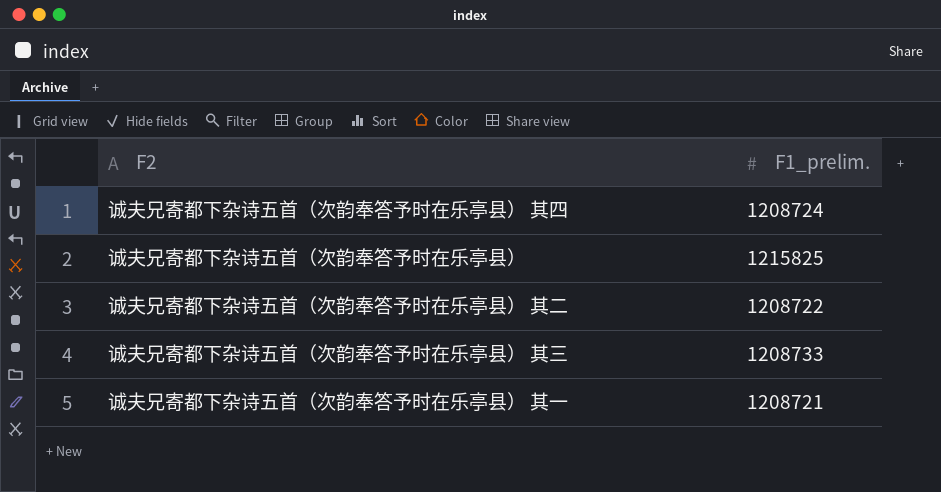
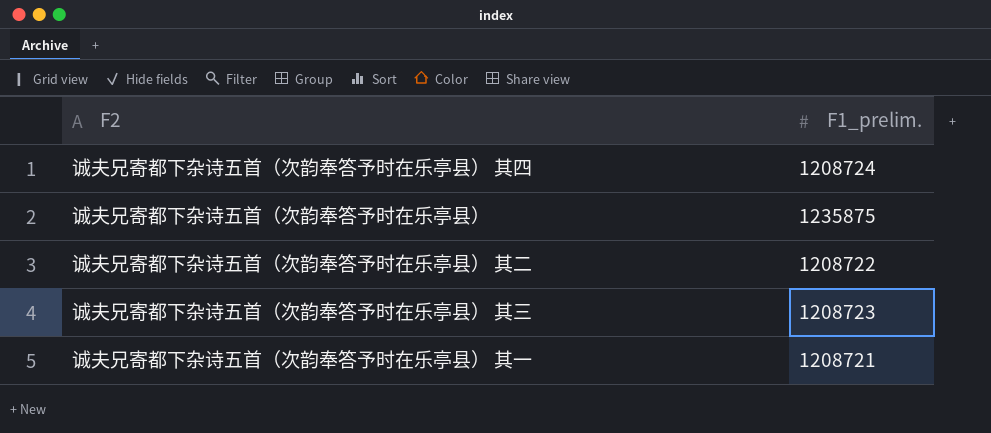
诚夫兄寄都下杂诗五首（次韵奉答予时在乐亭县） | F1_prelim.: 1215825 -> 1235875
诚夫兄寄都下杂诗五首（次韵奉答予时在乐亭县） 其三 | F1_prelim.: 1208733 -> 1208723

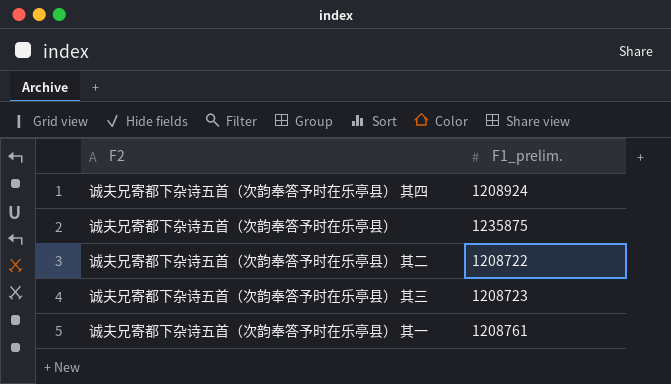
诚夫兄寄都下杂诗五首（次韵奉答予时在乐亭县） 其四 | F1_prelim.: 1208724 -> 1208924
诚夫兄寄都下杂诗五首（次韵奉答予时在乐亭县） 其一 | F1_prelim.: 1208721 -> 1208761

